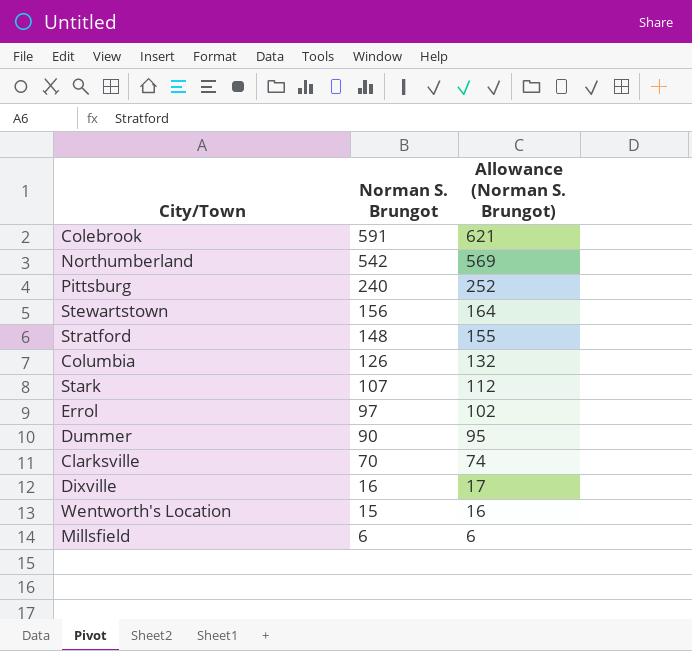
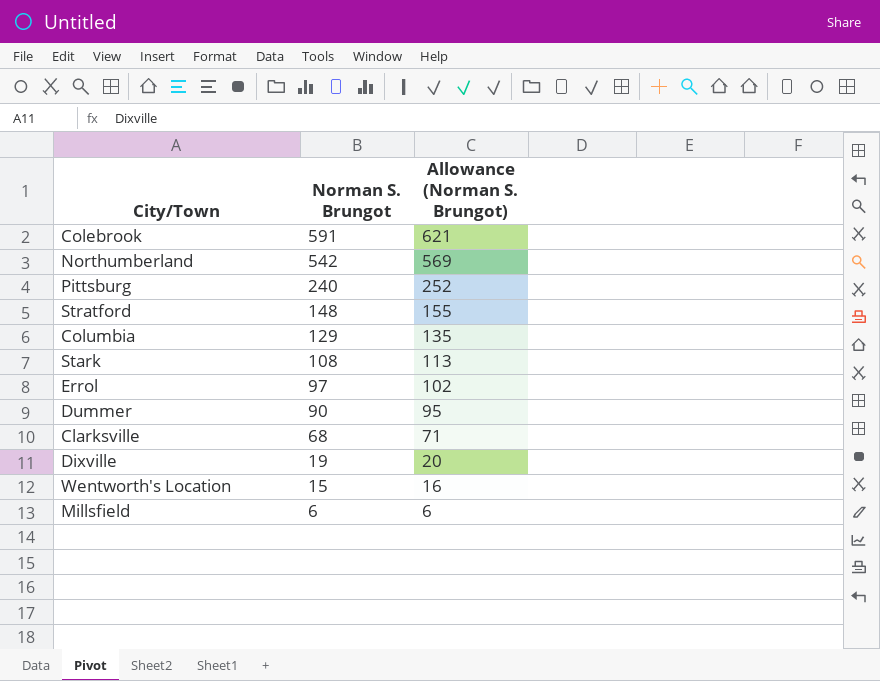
row Stewartstown: 156 | 164 -> none
Columbia | Norman S. Brungot: 126 -> 129
Columbia | Allowance (Norman S. Brungot): 132 -> 135
Stark | Norman S. Brungot: 107 -> 108
Stark | Allowance (Norman S. Brungot): 112 -> 113
Clarksville | Norman S. Brungot: 70 -> 68
Clarksville | Allowance (Norman S. Brungot): 74 -> 71
Dixville | Norman S. Brungot: 16 -> 19
Dixville | Allowance (Norman S. Brungot): 17 -> 20

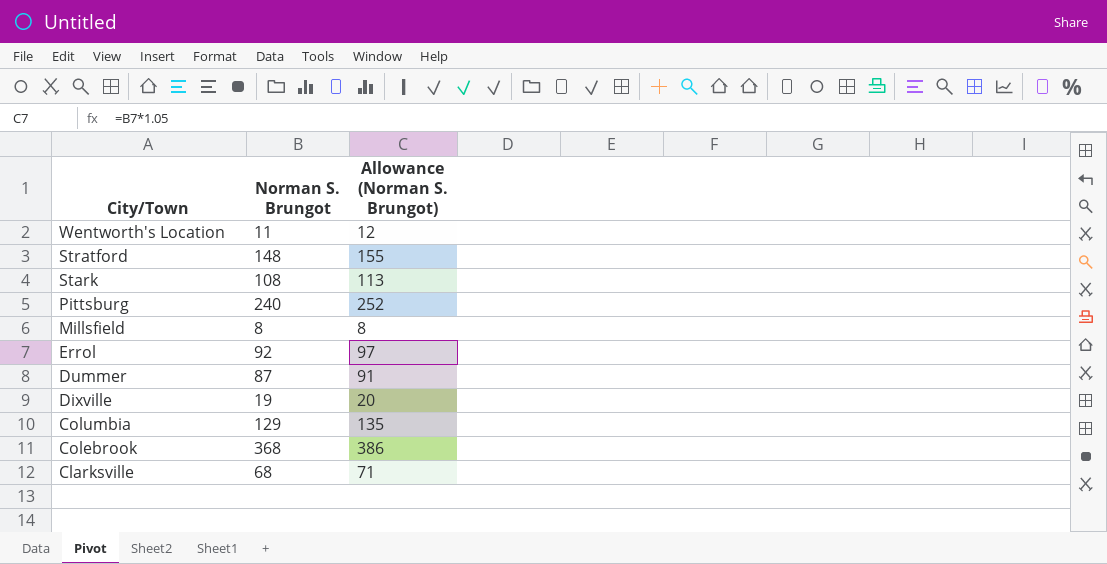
row order: Norman S. Brungot descending -> City/Town descending
row Northumberland: 542 | 569 -> none
Wentworth's Location | Norman S. Brungot: 15 -> 11
Wentworth's Location | Allowance (Norman S. Brungot): 16 -> 12
Millsfield | Norman S. Brungot: 6 -> 8
Millsfield | Allowance (Norman S. Brungot): 6 -> 8
Errol | Norman S. Brungot: 97 -> 92
Errol | Allowance (Norman S. Brungot): 102 -> 97
Dummer | Norman S. Brungot: 90 -> 87
Dummer | Allowance (Norman S. Brungot): 95 -> 91
Colebrook | Norman S. Brungot: 591 -> 368
Colebrook | Allowance (Norman S. Brungot): 621 -> 386

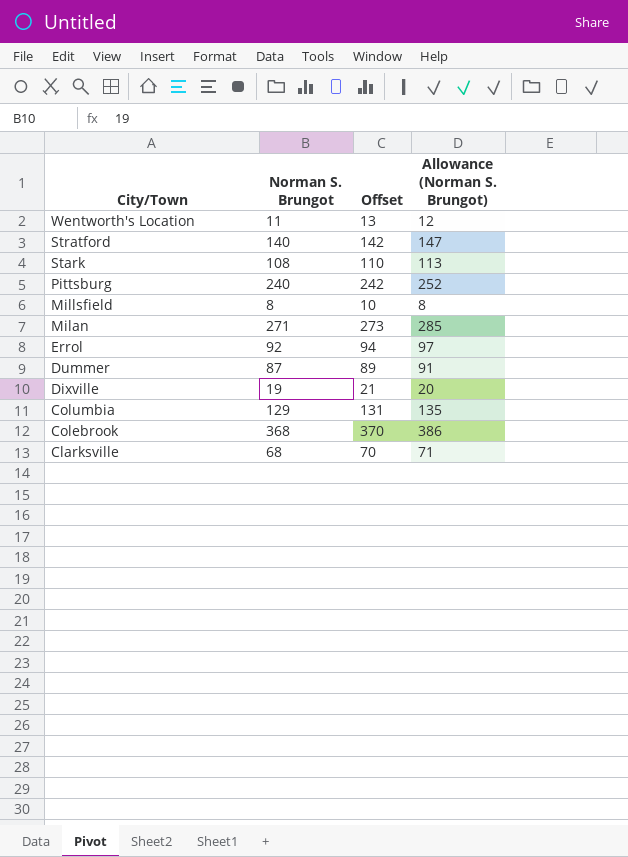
column Offset | formula: none -> [Norman S. Brungot] + 2
Stratford | Norman S. Brungot: 148 -> 140
Stratford | Allowance (Norman S. Brungot): 155 -> 147
row Milan: none -> 271 | 273 | 285

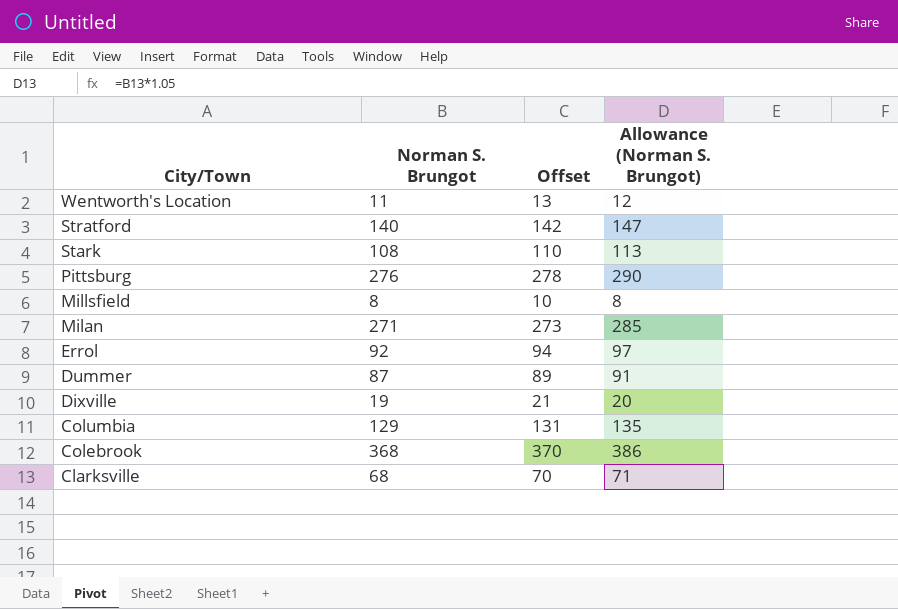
Pittsburg | Norman S. Brungot: 240 -> 276
Pittsburg | Offset: 242 -> 278
Pittsburg | Allowance (Norman S. Brungot): 252 -> 290

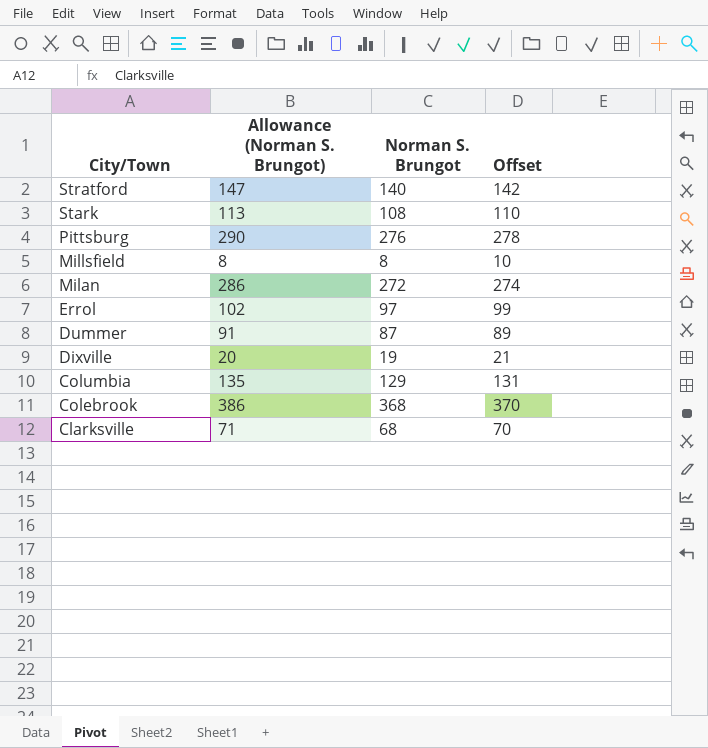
column Allowance (Norman S. Brungot) | position: 4 -> 2
row Wentworth's Location: 11 | 13 | 12 -> none
Milan | Allowance (Norman S. Brungot): 285 -> 286
Milan | Norman S. Brungot: 271 -> 272
Milan | Offset: 273 -> 274
Errol | Allowance (Norman S. Brungot): 97 -> 102
Errol | Norman S. Brungot: 92 -> 97
Errol | Offset: 94 -> 99

